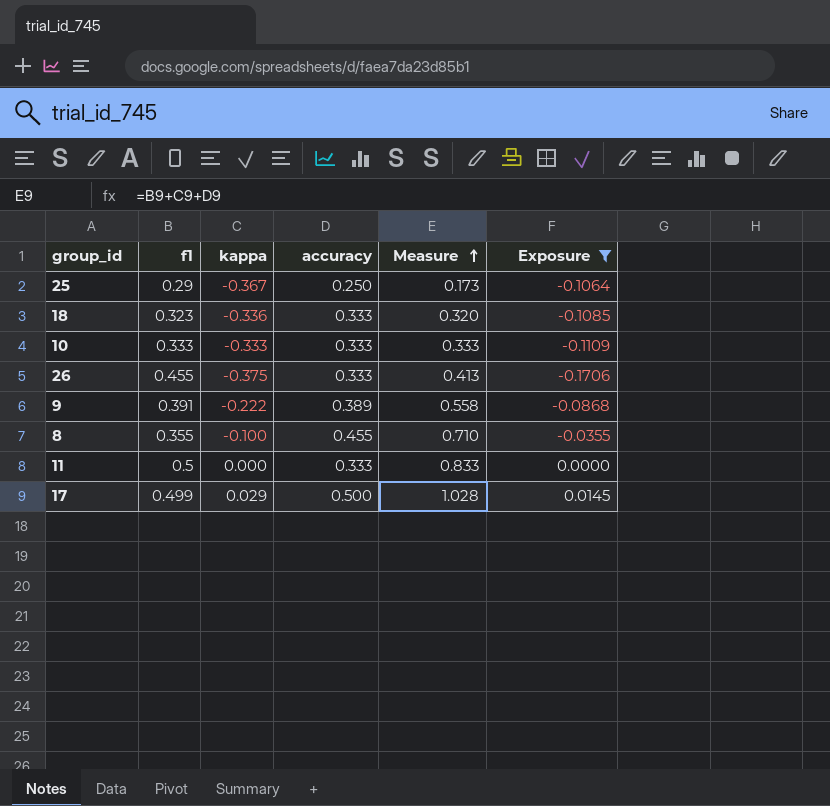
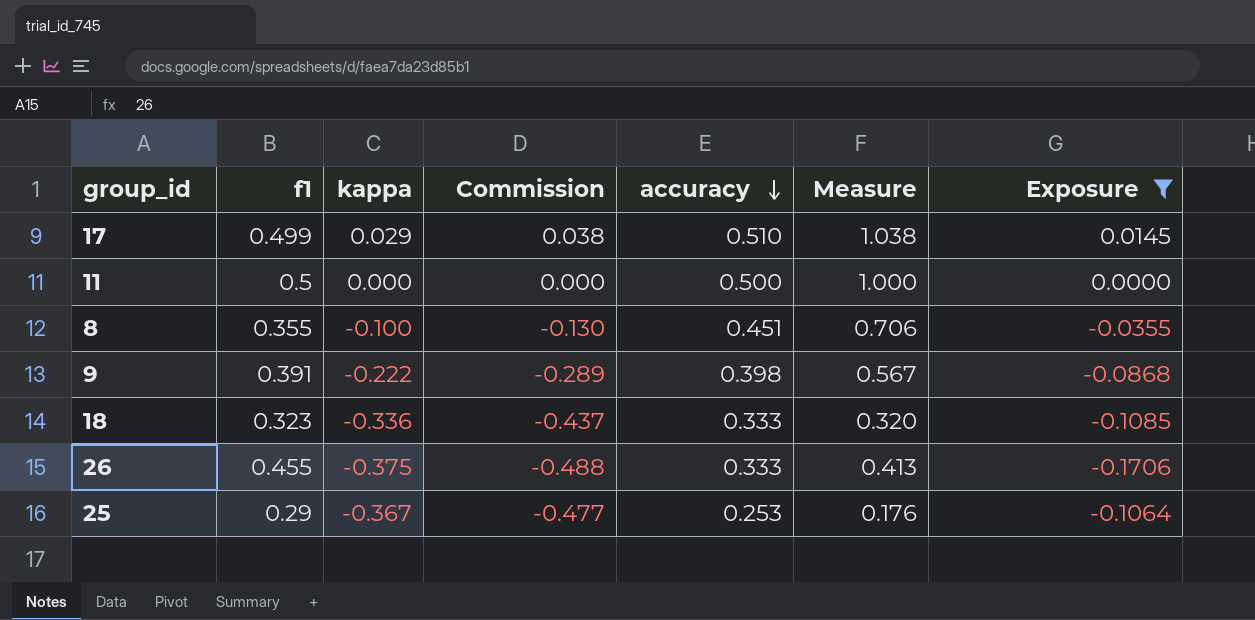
row order: Measure ascending -> accuracy descending
column Commission | formula: none -> [kappa] * 1.3
row 10: 0.333 | -0.333 | 0.333 | 0.333 | -0.1109 -> none
17 | accuracy: 0.500 -> 0.510
17 | Measure: 1.028 -> 1.038
11 | accuracy: 0.333 -> 0.500
11 | Measure: 0.833 -> 1.000
8 | accuracy: 0.455 -> 0.451
8 | Measure: 0.710 -> 0.706
9 | accuracy: 0.389 -> 0.398
9 | Measure: 0.558 -> 0.567
25 | accuracy: 0.250 -> 0.253
25 | Measure: 0.173 -> 0.176

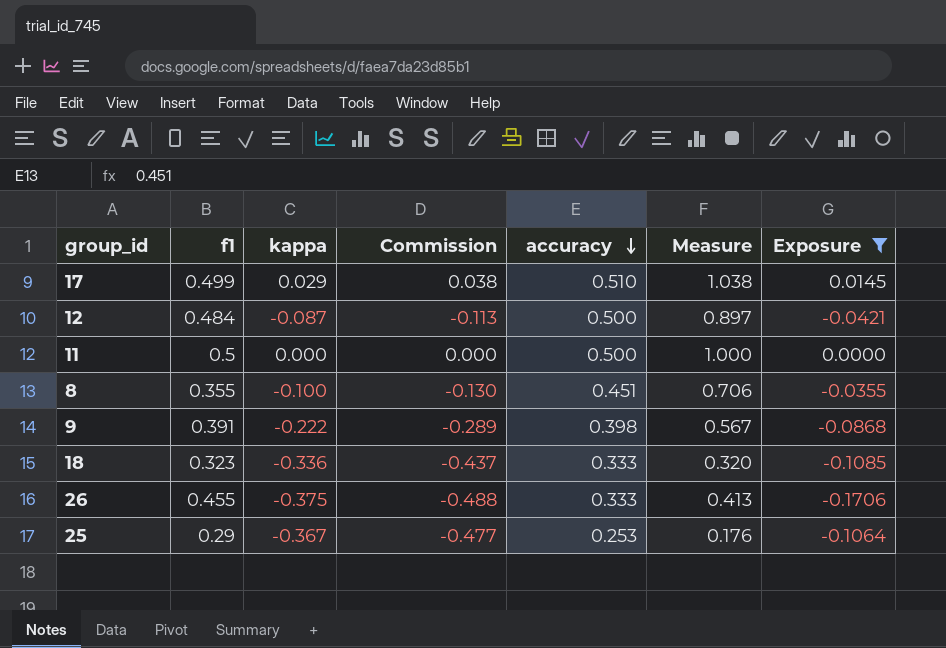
row 12: none -> 0.484 | -0.087 | -0.113 | 0.500 | 0.897 | -0.0421

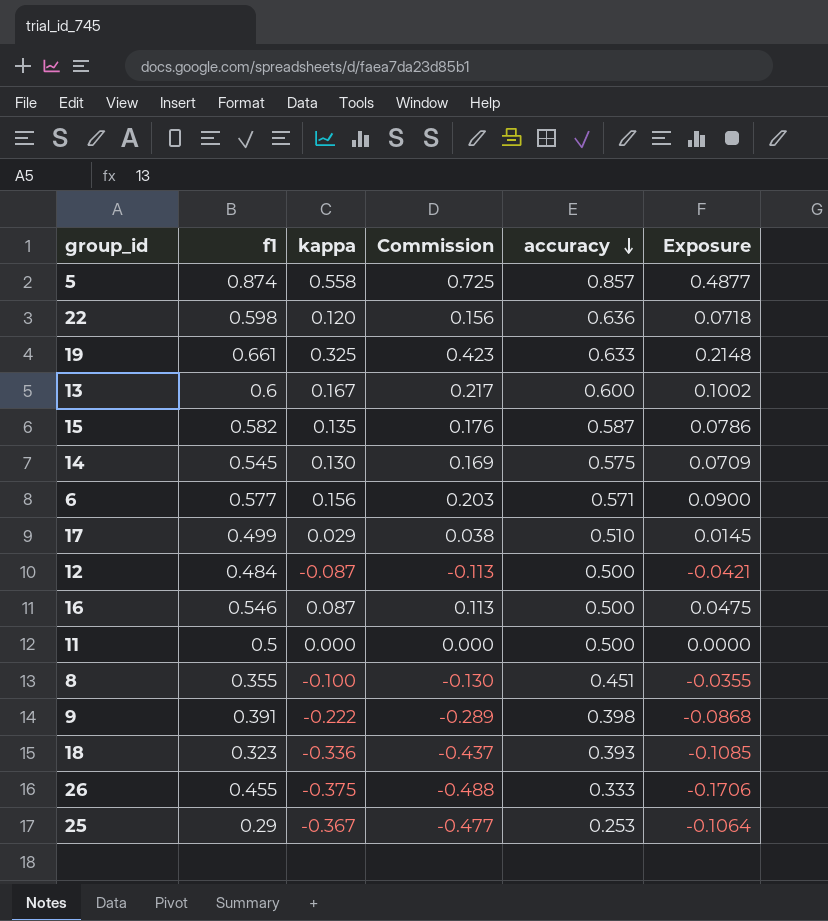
filter: Exposure <= 0.0145 -> none
column Measure | formula: [f1] + [kappa] + [accuracy] -> none
18 | accuracy: 0.333 -> 0.393

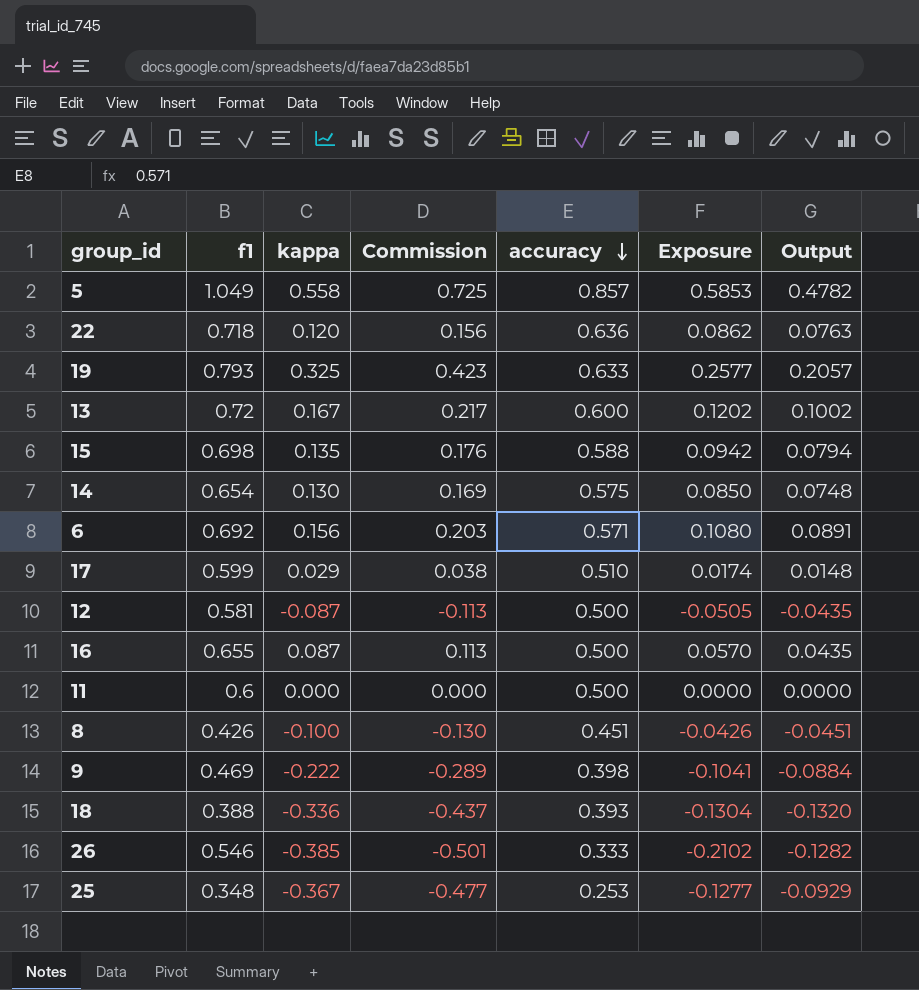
column Output | formula: none -> [kappa] * [accuracy]
5 | f1: 0.874 -> 1.049
5 | Exposure: 0.4877 -> 0.5853
22 | f1: 0.598 -> 0.718
22 | Exposure: 0.0718 -> 0.0862
19 | f1: 0.661 -> 0.793
19 | Exposure: 0.2148 -> 0.2577
13 | f1: 0.6 -> 0.72
13 | Exposure: 0.1002 -> 0.1202
15 | f1: 0.582 -> 0.698
15 | accuracy: 0.587 -> 0.588
15 | Exposure: 0.0786 -> 0.0942
14 | f1: 0.545 -> 0.654
14 | Exposure: 0.0709 -> 0.0850
6 | f1: 0.577 -> 0.692
6 | Exposure: 0.0900 -> 0.1080
17 | f1: 0.499 -> 0.599
17 | Exposure: 0.0145 -> 0.0174
12 | f1: 0.484 -> 0.581
12 | Exposure: -0.0421 -> -0.0505
16 | f1: 0.546 -> 0.655
16 | Exposure: 0.0475 -> 0.0570
11 | f1: 0.5 -> 0.6
8 | f1: 0.355 -> 0.426
8 | Exposure: -0.0355 -> -0.0426
9 | f1: 0.391 -> 0.469
9 | Exposure: -0.0868 -> -0.1041
18 | f1: 0.323 -> 0.388
18 | Exposure: -0.1085 -> -0.1304
26 | f1: 0.455 -> 0.546
26 | kappa: -0.375 -> -0.385
26 | Commission: -0.488 -> -0.501
26 | Exposure: -0.1706 -> -0.2102
25 | f1: 0.29 -> 0.348
25 | Exposure: -0.1064 -> -0.1277

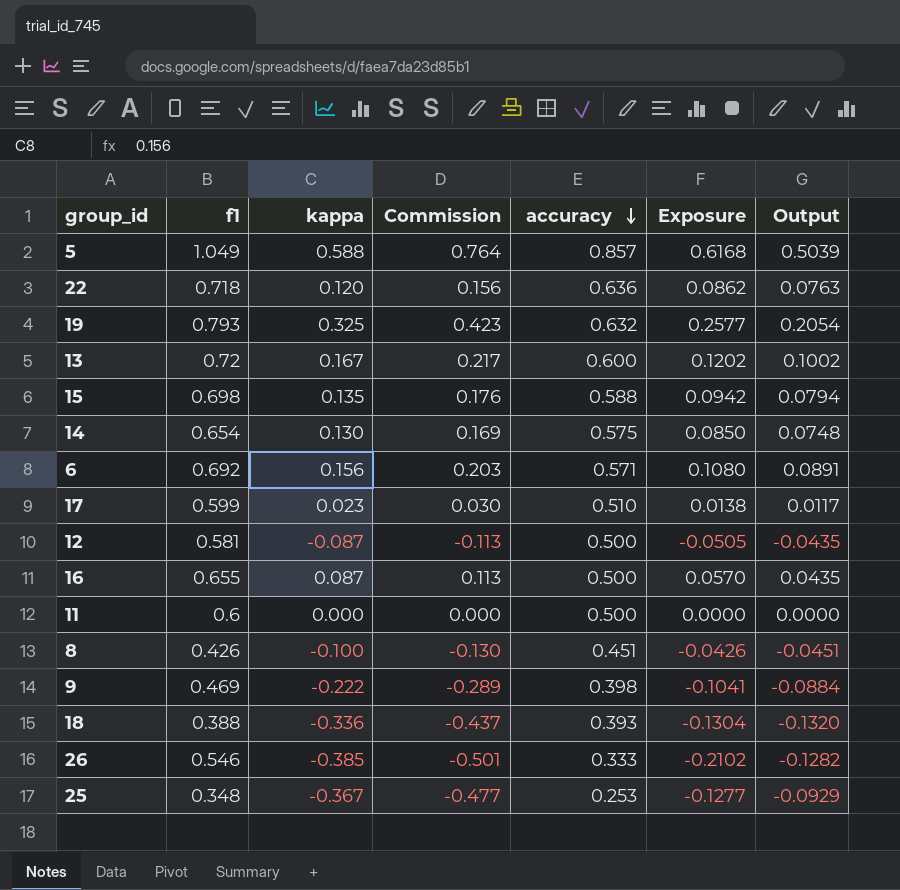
5 | kappa: 0.558 -> 0.588
5 | Commission: 0.725 -> 0.764
5 | Exposure: 0.5853 -> 0.6168
5 | Output: 0.4782 -> 0.5039
19 | accuracy: 0.633 -> 0.632
19 | Output: 0.2057 -> 0.2054
17 | kappa: 0.029 -> 0.023
17 | Commission: 0.038 -> 0.030
17 | Exposure: 0.0174 -> 0.0138
17 | Output: 0.0148 -> 0.0117

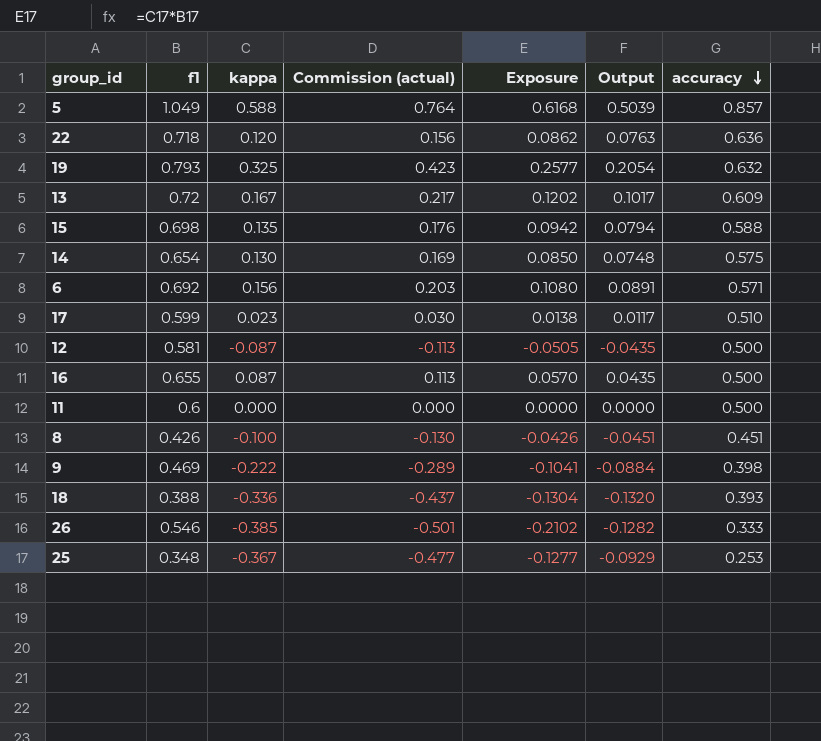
column name: Commission -> Commission (actual)
column accuracy | position: 5 -> 7
13 | Output: 0.1002 -> 0.1017
13 | accuracy: 0.600 -> 0.609

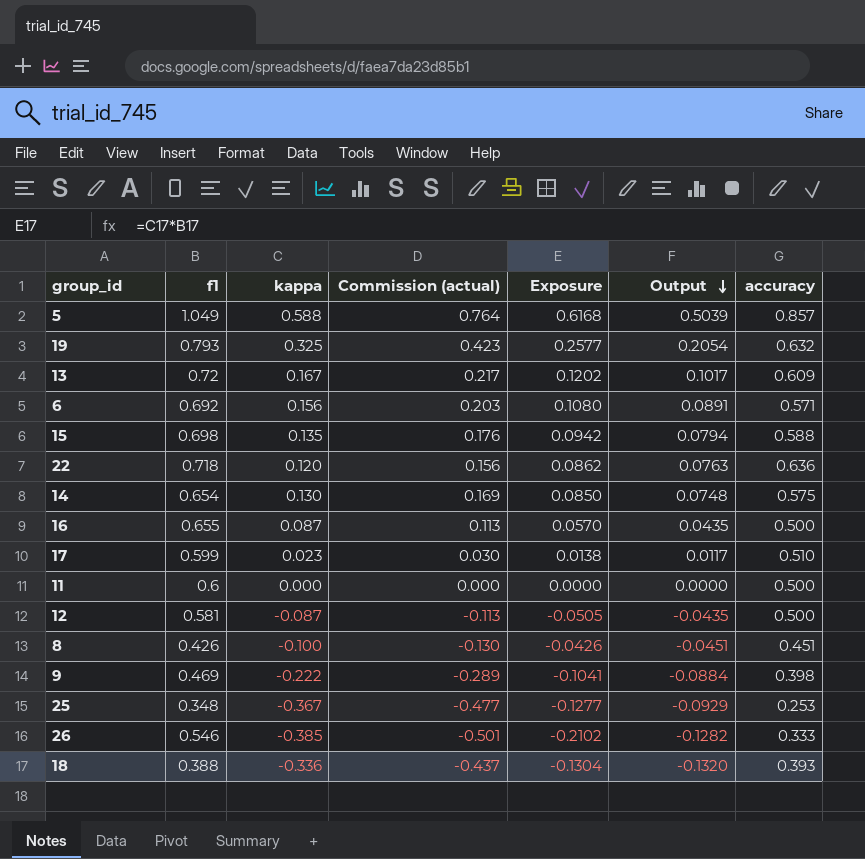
row order: accuracy descending -> Output descending

